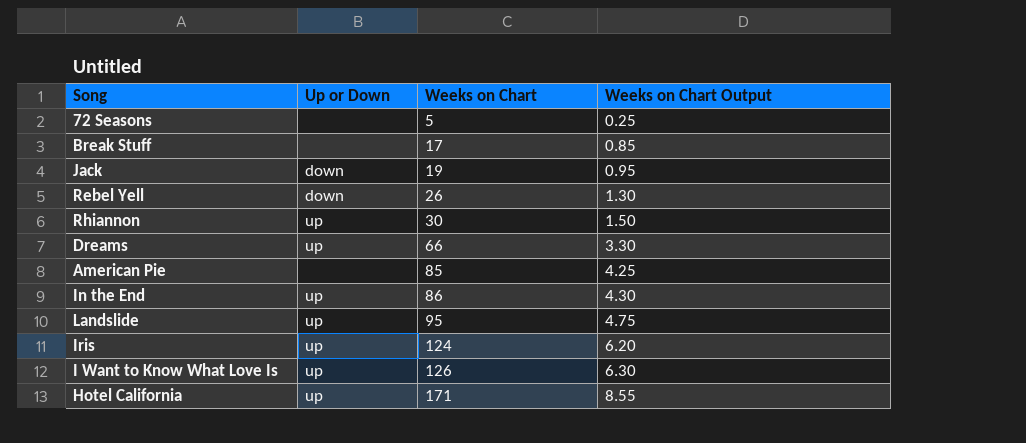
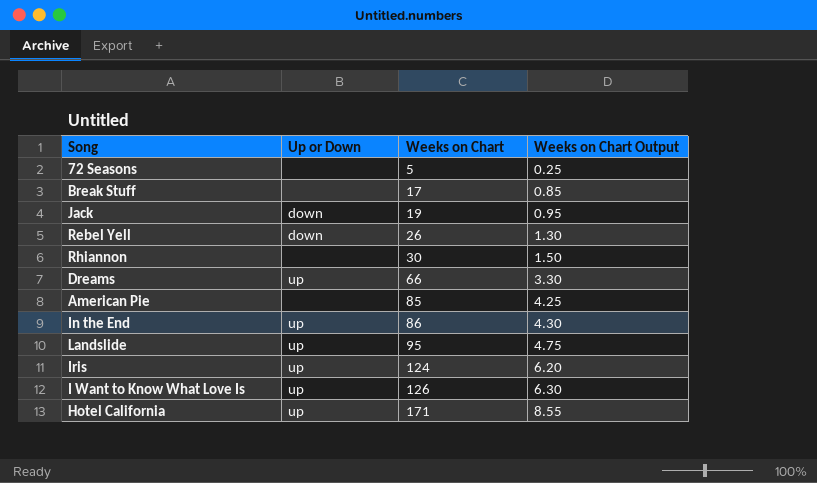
Rhiannon | Up or Down: up -> none

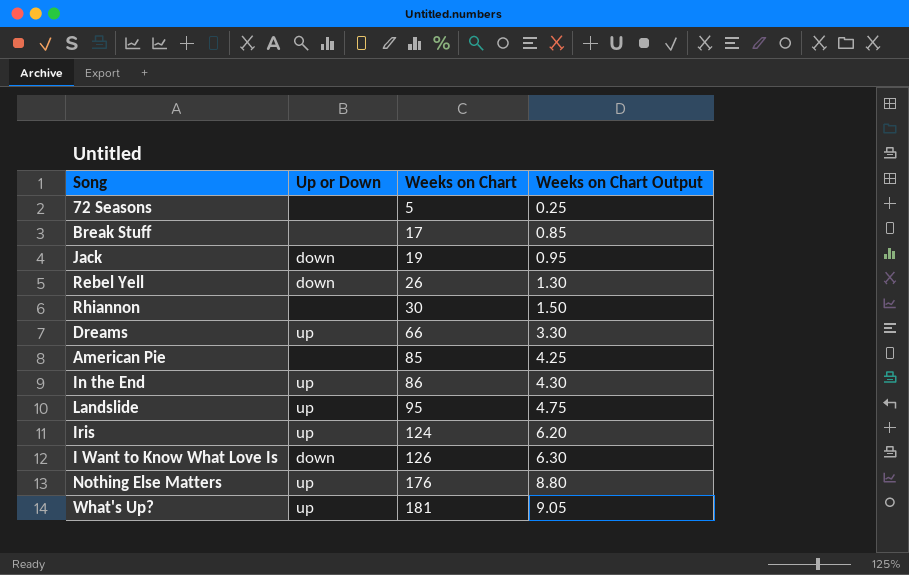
row Hotel California: up | 171 | 8.55 -> none
I Want to Know What Love Is | Up or Down: up -> down
row Nothing Else Matters: none -> up | 176 | 8.80
row What's Up?: none -> up | 181 | 9.05

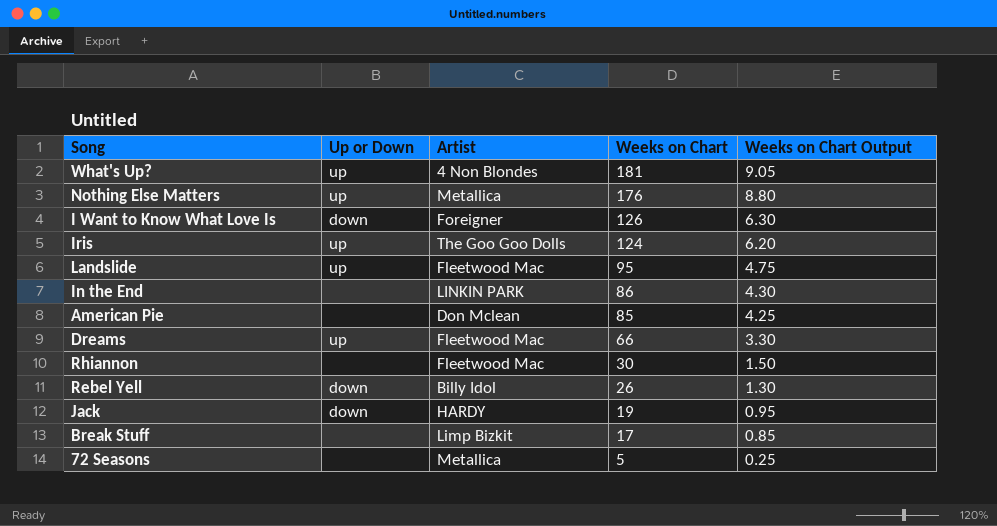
row order: Weeks on Chart ascending -> Weeks on Chart descending
column Artist | position: none -> 3
In the End | Up or Down: up -> none

